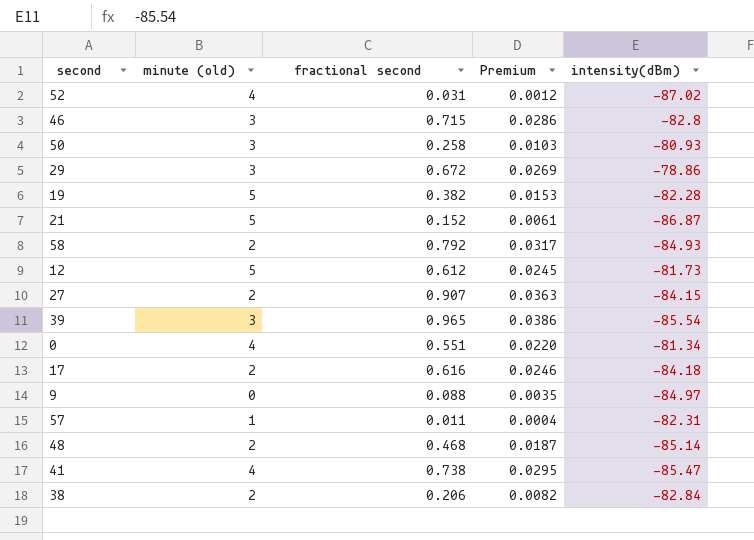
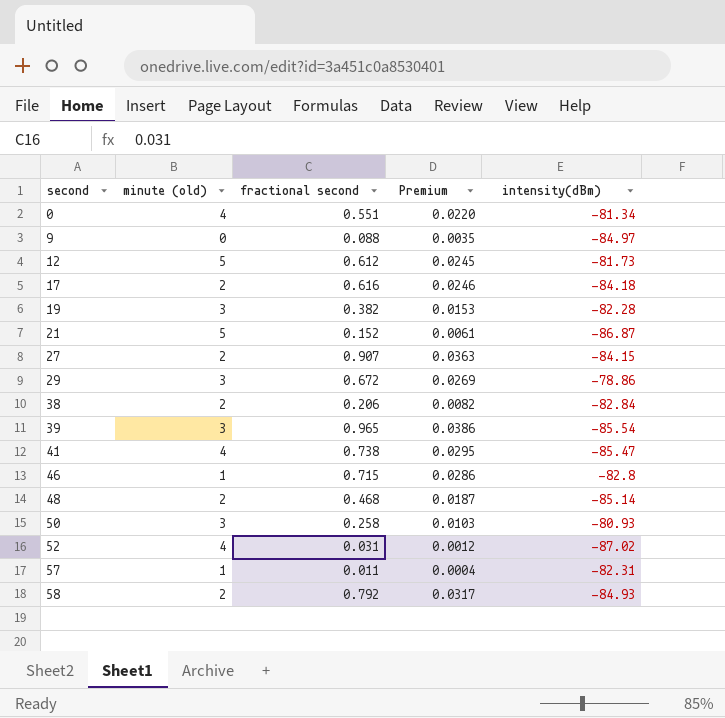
row order: none -> second ascending
19 | minute (old): 5 -> 3
46 | minute (old): 3 -> 1

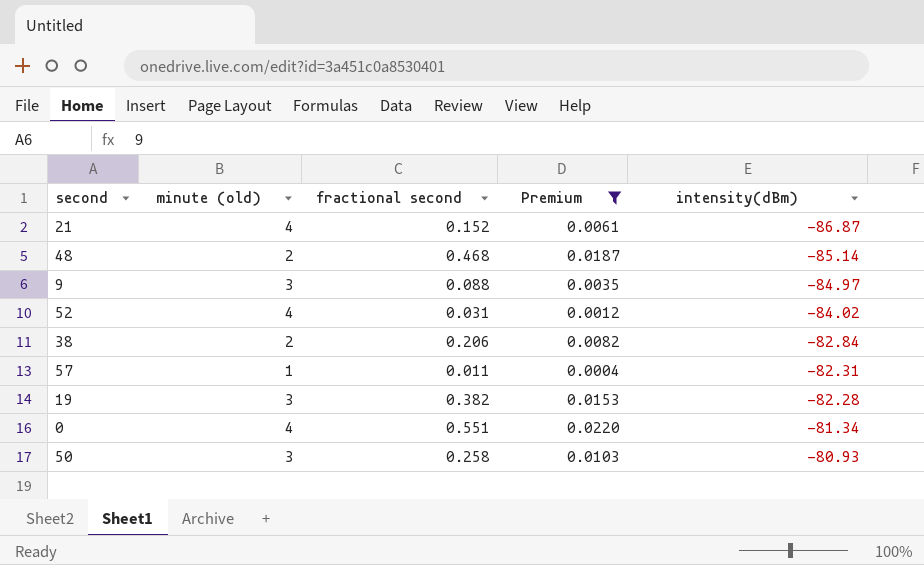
filter: none -> Premium <= 0.0220
row order: second ascending -> intensity(dBm) ascending
21 | minute (old): 5 -> 4
9 | minute (old): 0 -> 3
52 | intensity(dBm): -87.02 -> -84.02

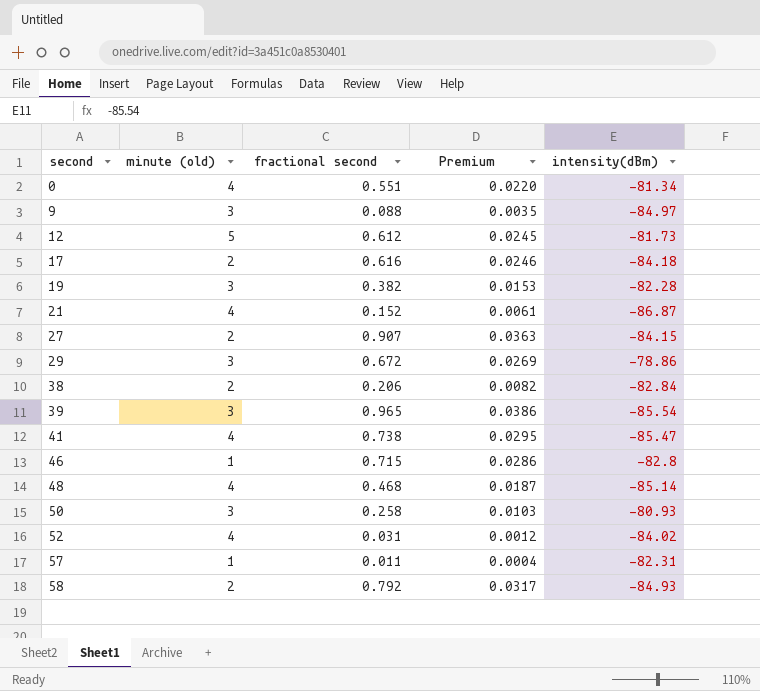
filter: Premium <= 0.0220 -> none
row order: intensity(dBm) ascending -> second ascending
48 | minute (old): 2 -> 4

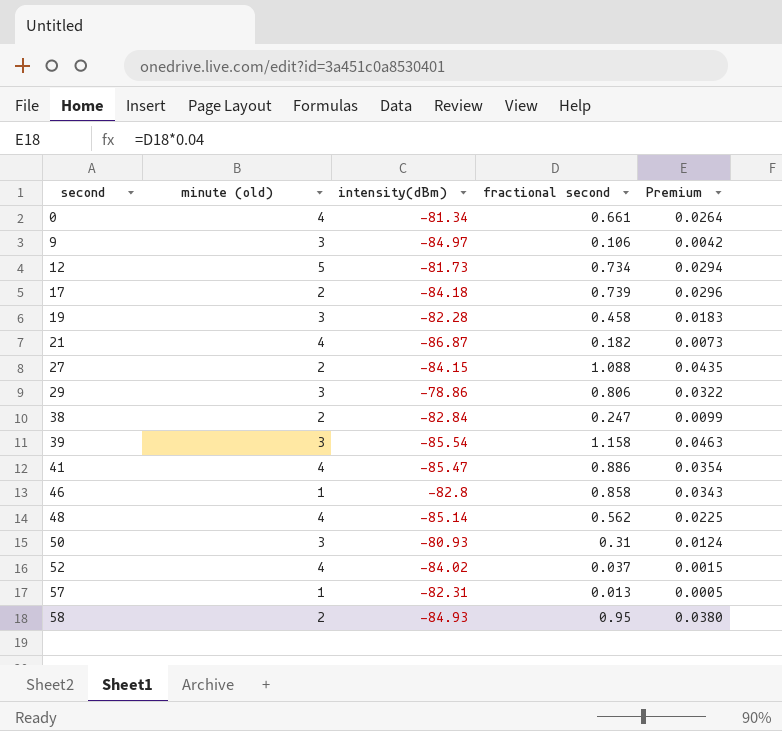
column intensity(dBm) | position: 5 -> 3
0 | fractional second: 0.551 -> 0.661
0 | Premium: 0.0220 -> 0.0264
9 | fractional second: 0.088 -> 0.106
9 | Premium: 0.0035 -> 0.0042
12 | fractional second: 0.612 -> 0.734
12 | Premium: 0.0245 -> 0.0294
17 | fractional second: 0.616 -> 0.739
17 | Premium: 0.0246 -> 0.0296
19 | fractional second: 0.382 -> 0.458
19 | Premium: 0.0153 -> 0.0183
21 | fractional second: 0.152 -> 0.182
21 | Premium: 0.0061 -> 0.0073
27 | fractional second: 0.907 -> 1.088
27 | Premium: 0.0363 -> 0.0435
29 | fractional second: 0.672 -> 0.806
29 | Premium: 0.0269 -> 0.0322
38 | fractional second: 0.206 -> 0.247
38 | Premium: 0.0082 -> 0.0099
39 | fractional second: 0.965 -> 1.158
39 | Premium: 0.0386 -> 0.0463
41 | fractional second: 0.738 -> 0.886
41 | Premium: 0.0295 -> 0.0354
46 | fractional second: 0.715 -> 0.858
46 | Premium: 0.0286 -> 0.0343
48 | fractional second: 0.468 -> 0.562
48 | Premium: 0.0187 -> 0.0225
50 | fractional second: 0.258 -> 0.31
50 | Premium: 0.0103 -> 0.0124
52 | fractional second: 0.031 -> 0.037
52 | Premium: 0.0012 -> 0.0015
57 | fractional second: 0.011 -> 0.013
57 | Premium: 0.0004 -> 0.0005
58 | fractional second: 0.792 -> 0.95
58 | Premium: 0.0317 -> 0.0380

